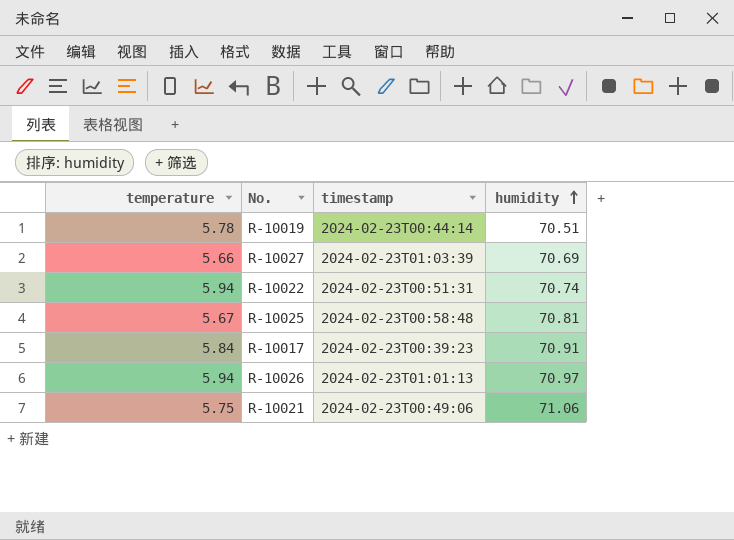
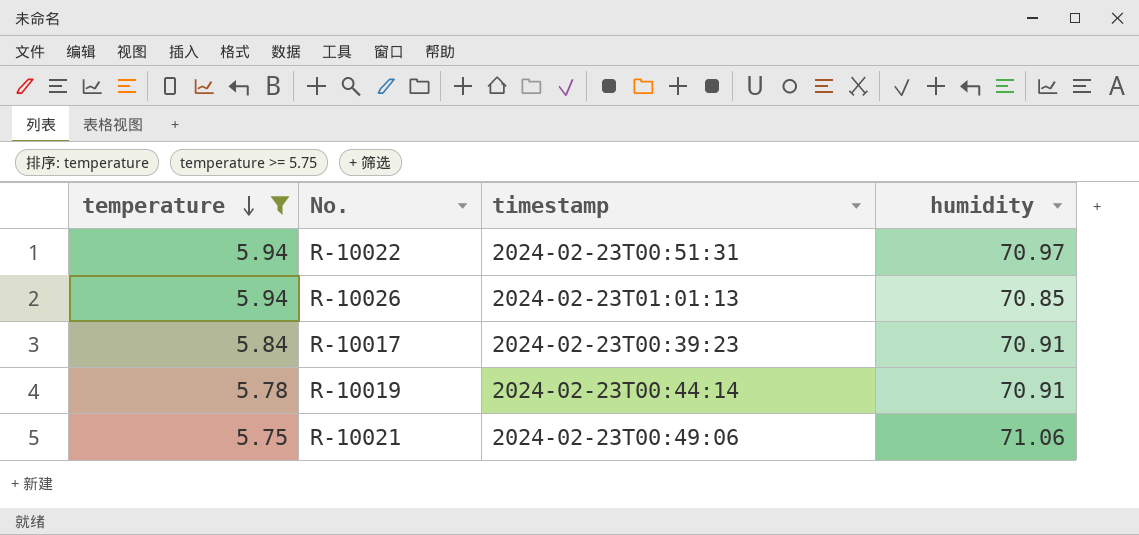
filter: none -> temperature >= 5.75
row order: humidity ascending -> temperature descending
R-10022 | humidity: 70.74 -> 70.97
R-10026 | humidity: 70.97 -> 70.85
R-10019 | humidity: 70.51 -> 70.91

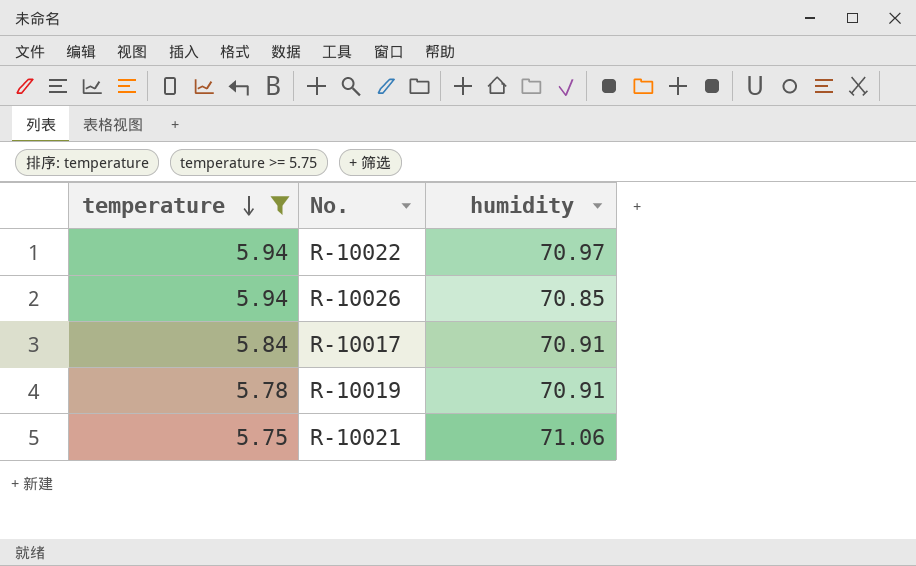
column timestamp | position: 3 -> none

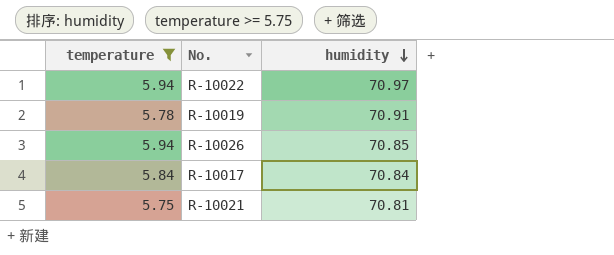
row order: temperature descending -> humidity descending
R-10017 | humidity: 70.91 -> 70.84
R-10021 | humidity: 71.06 -> 70.81

